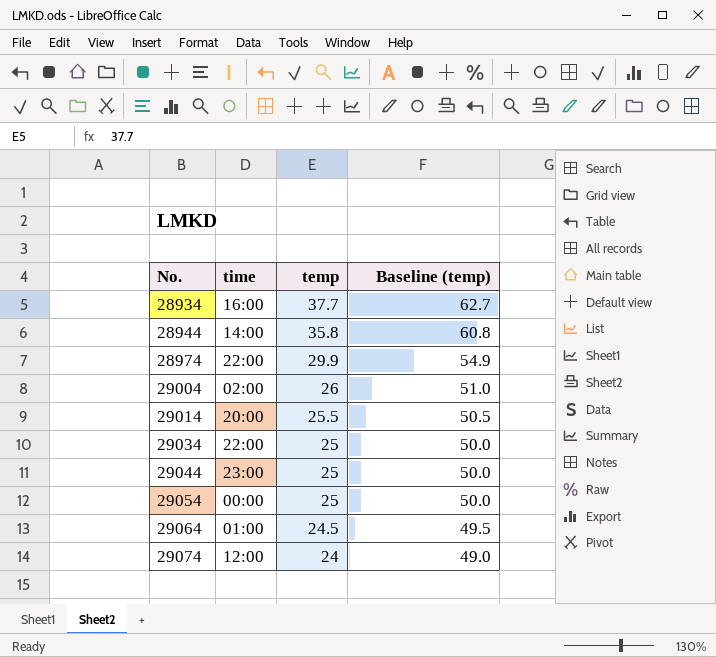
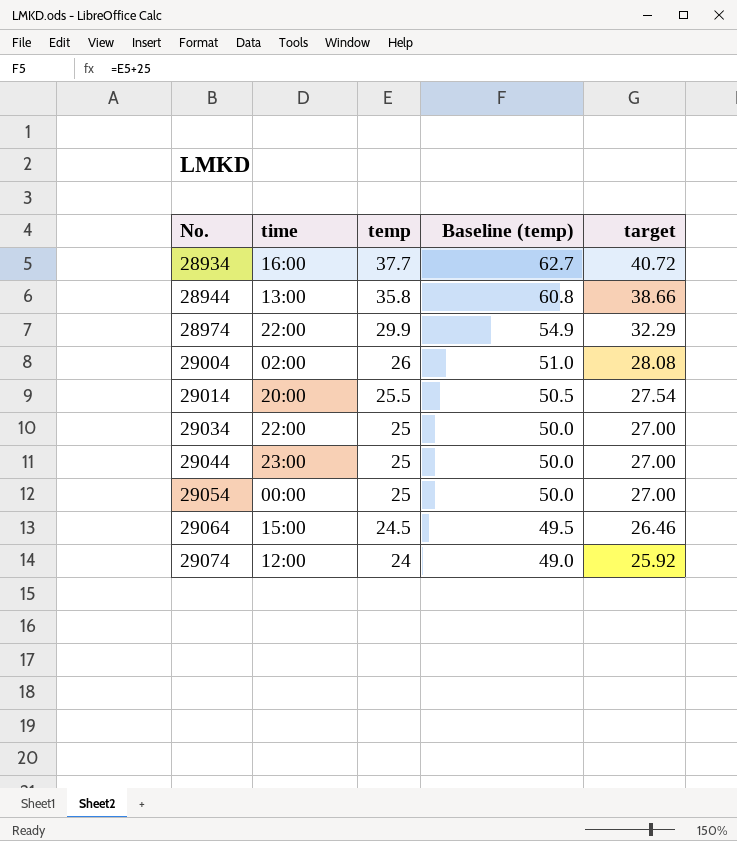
column target | formula: none -> [temp] * 1.08
28944 | time: 14:00 -> 13:00
29064 | time: 01:00 -> 15:00

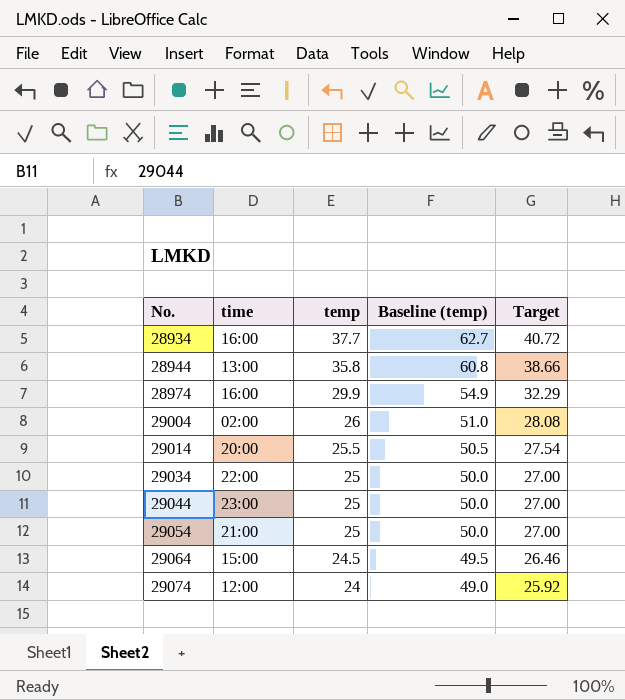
column name: target -> Target
28974 | time: 22:00 -> 16:00
29054 | time: 00:00 -> 21:00

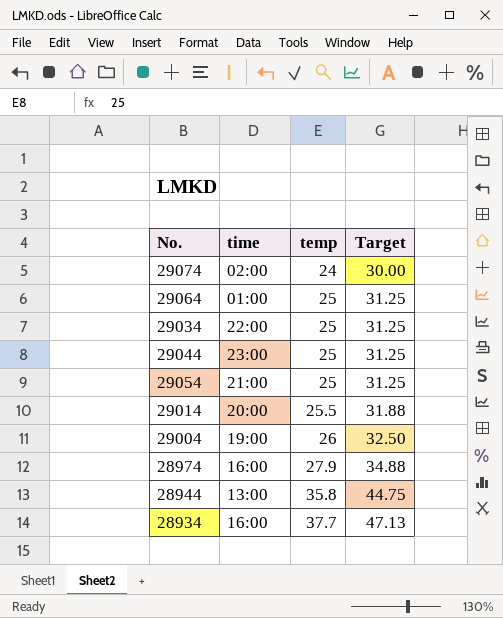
row order: No. ascending -> temp ascending
column Baseline (temp) | formula: [temp] + 25 -> none
column Target | formula: [temp] * 1.08 -> [temp] * 1.25
29074 | time: 12:00 -> 02:00
29064 | time: 15:00 -> 01:00
29064 | temp: 24.5 -> 25
29004 | time: 02:00 -> 19:00
28974 | temp: 29.9 -> 27.9

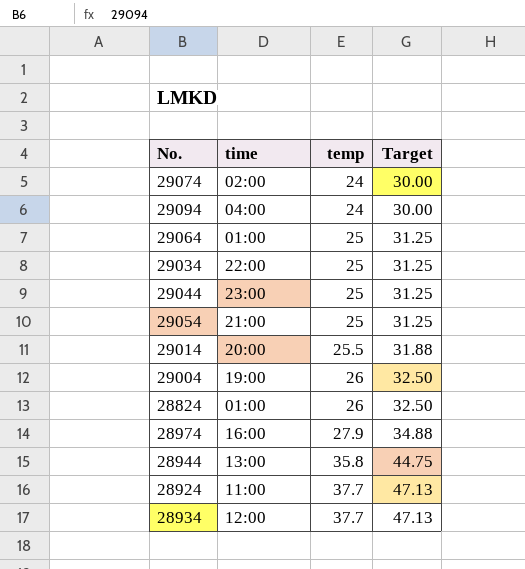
row 29094: none -> 04:00 | 24 | 30.00
row 28824: none -> 01:00 | 26 | 32.50
row 28924: none -> 11:00 | 37.7 | 47.13
28934 | time: 16:00 -> 12:00

